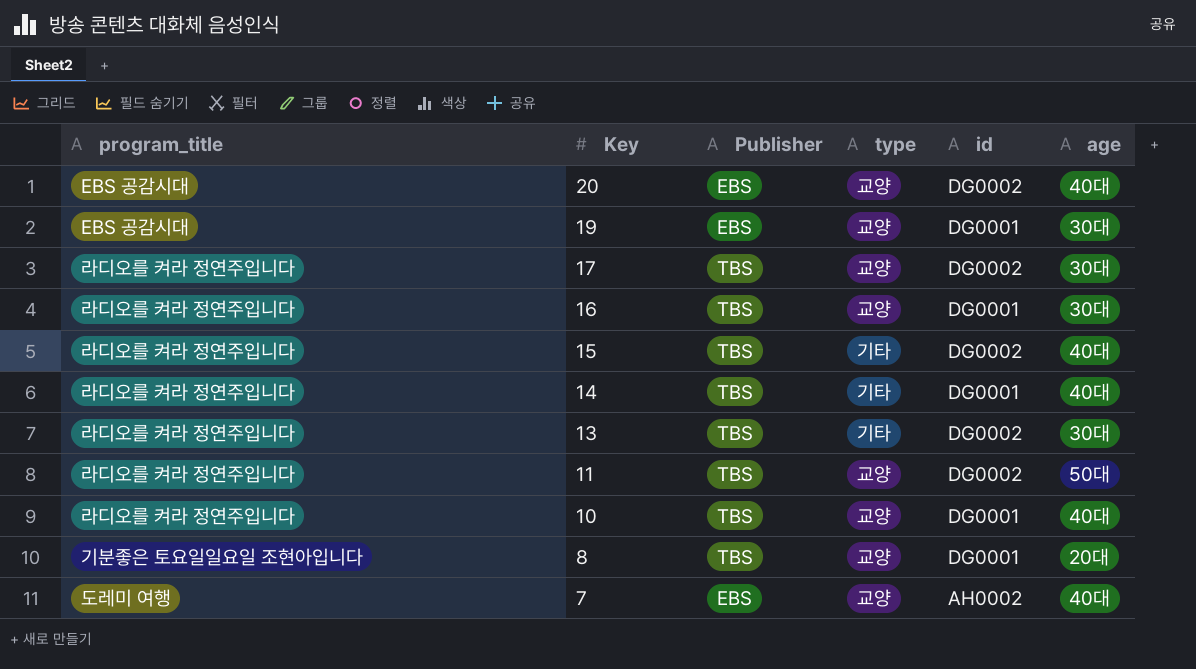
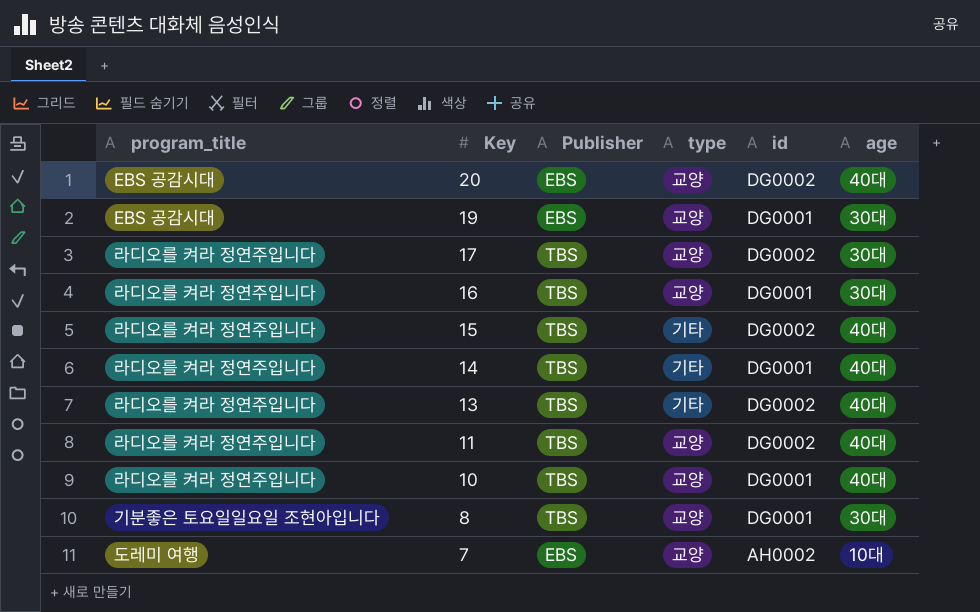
13 | age: 30대 -> 40대
11 | age: 50대 -> 40대
8 | age: 20대 -> 30대
7 | age: 40대 -> 10대

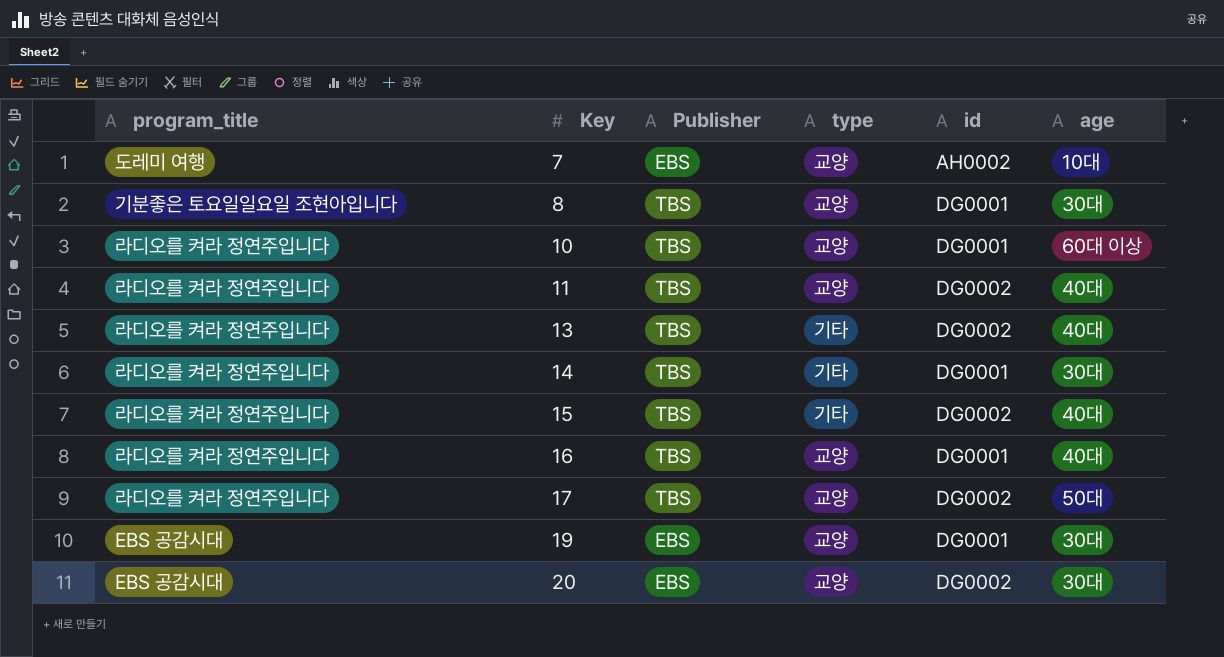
row order: Key descending -> Key ascending
10 | age: 40대 -> 60대 이상
14 | age: 40대 -> 30대
16 | age: 30대 -> 40대
17 | age: 30대 -> 50대
20 | age: 40대 -> 30대

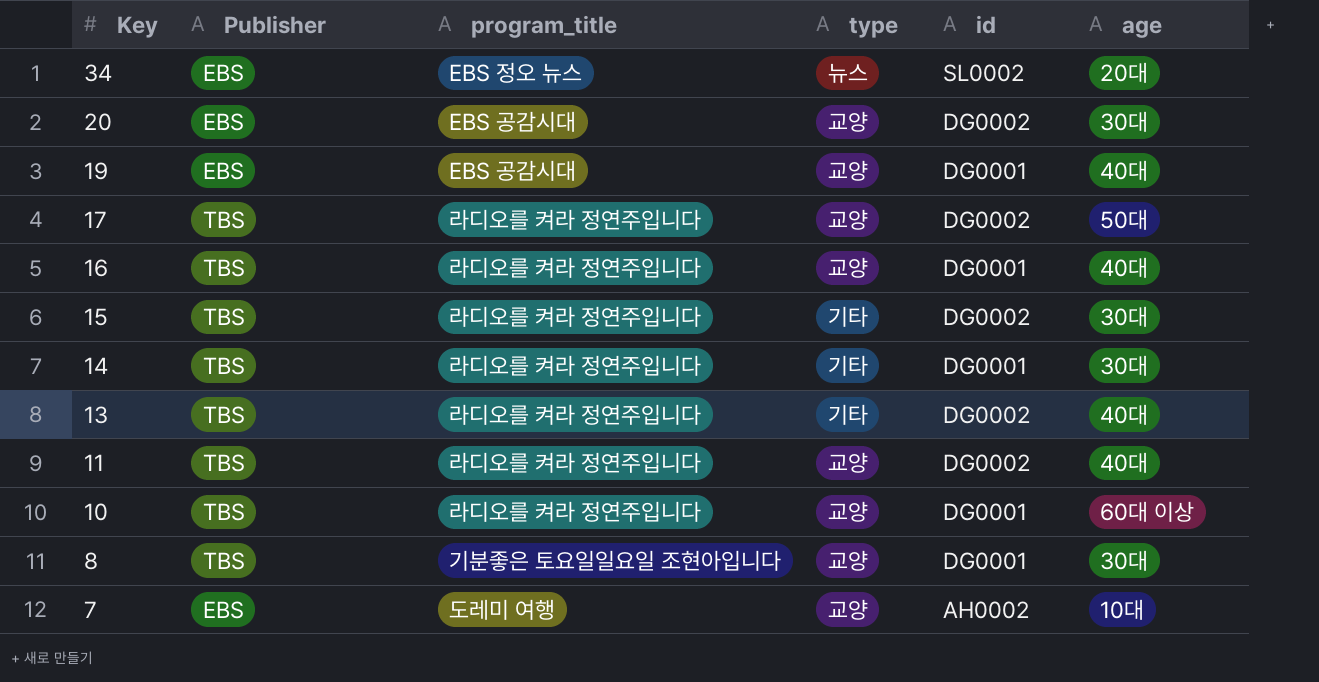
row order: Key ascending -> Key descending
column program_title | position: 1 -> 3
row 34: none -> EBS | EBS 정오 뉴스 | 뉴스 | SL0002 | 20대
19 | age: 30대 -> 40대
15 | age: 40대 -> 30대

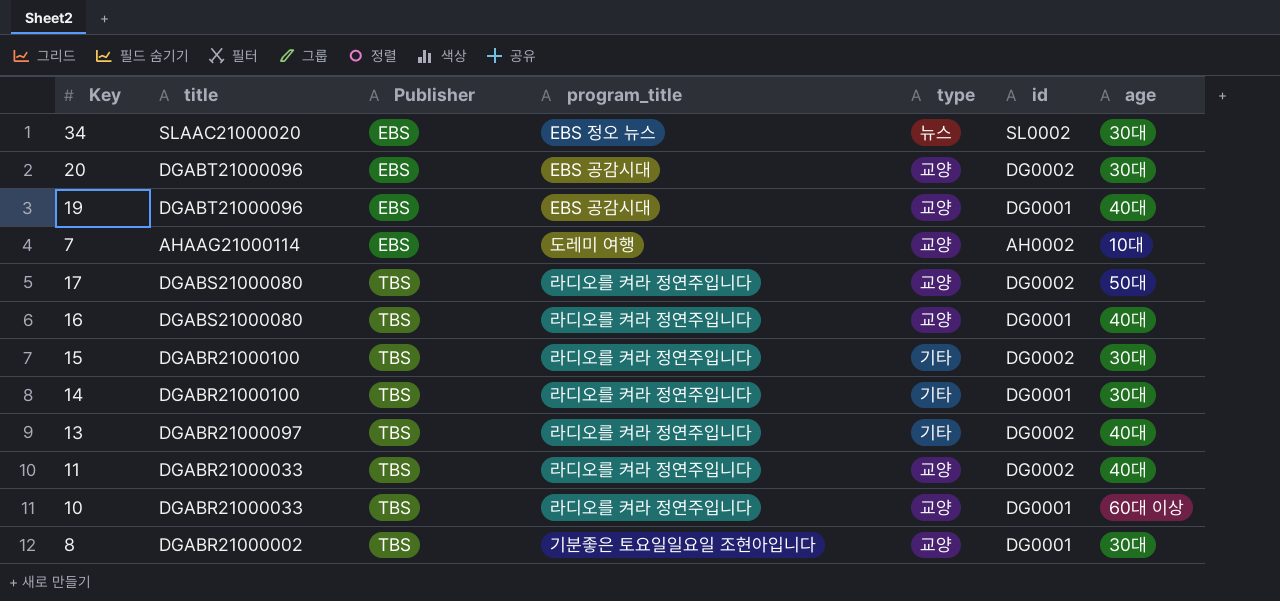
row order: Key descending -> Publisher ascending
column title | position: none -> 2
34 | age: 20대 -> 30대

